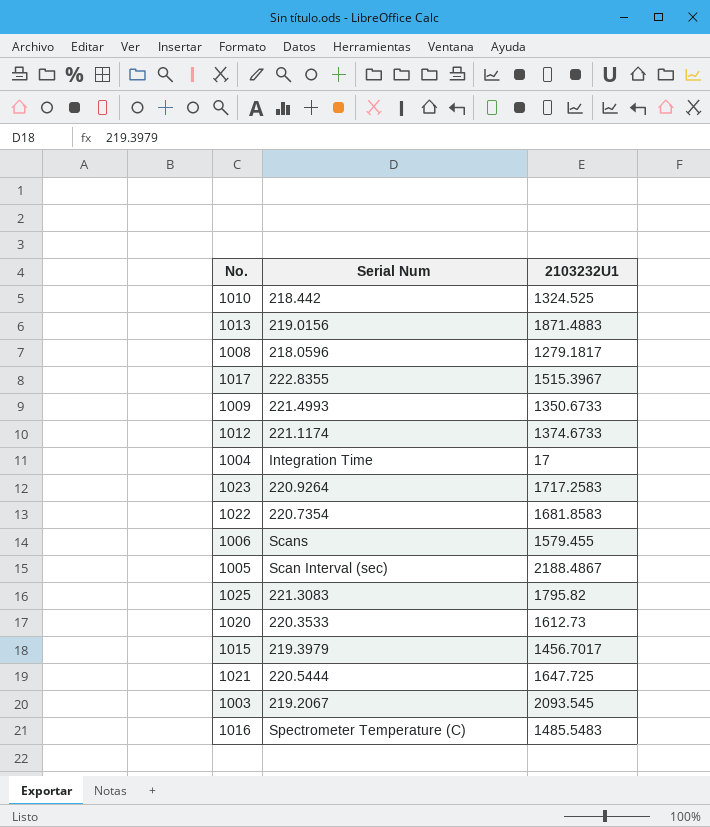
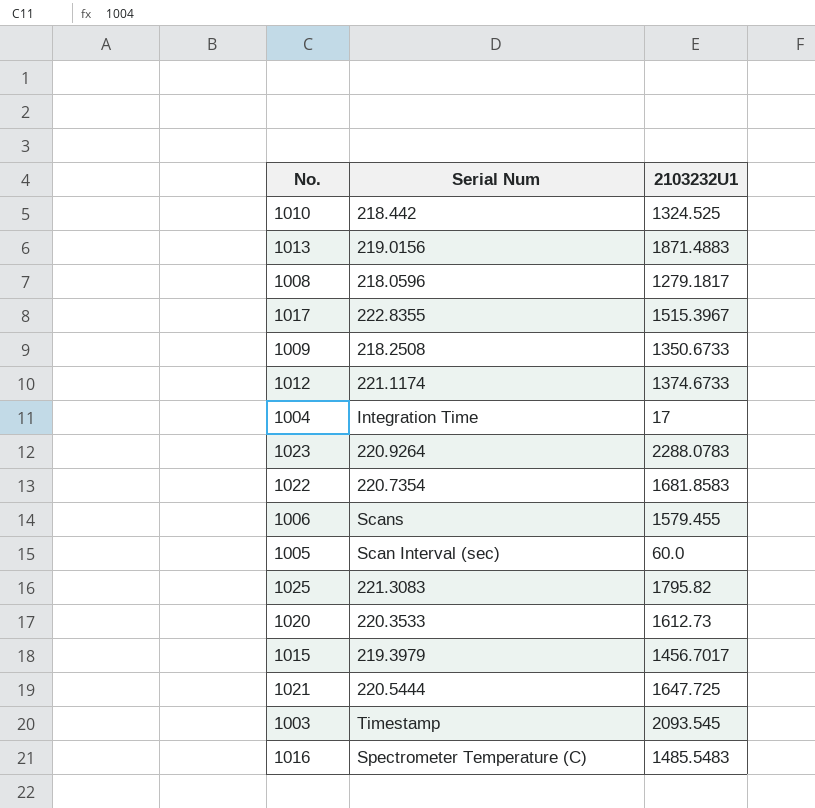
1009 | Serial Num: 221.4993 -> 218.2508
1023 | 2103232U1: 1717.2583 -> 2288.0783
1005 | 2103232U1: 2188.4867 -> 60.0
1003 | Serial Num: 219.2067 -> Timestamp

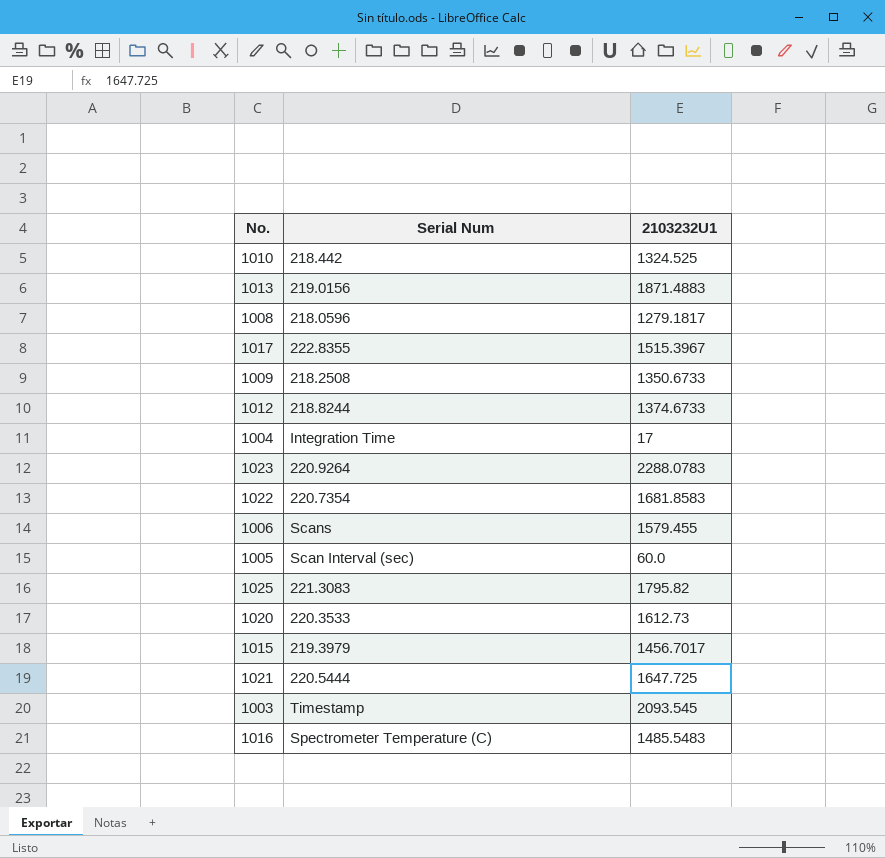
1012 | Serial Num: 221.1174 -> 218.8244

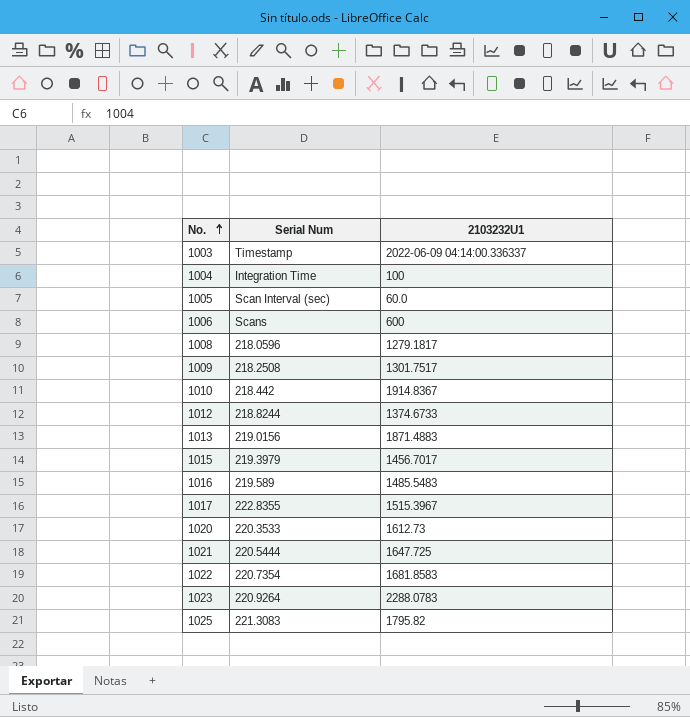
row order: none -> No. ascending
1003 | 2103232U1: 2093.545 -> 2022-06-09 04:14:00.336337
1004 | 2103232U1: 17 -> 100
1006 | 2103232U1: 1579.455 -> 600
1009 | 2103232U1: 1350.6733 -> 1301.7517
1010 | 2103232U1: 1324.525 -> 1914.8367
1016 | Serial Num: Spectrometer Temperature (C) -> 219.589

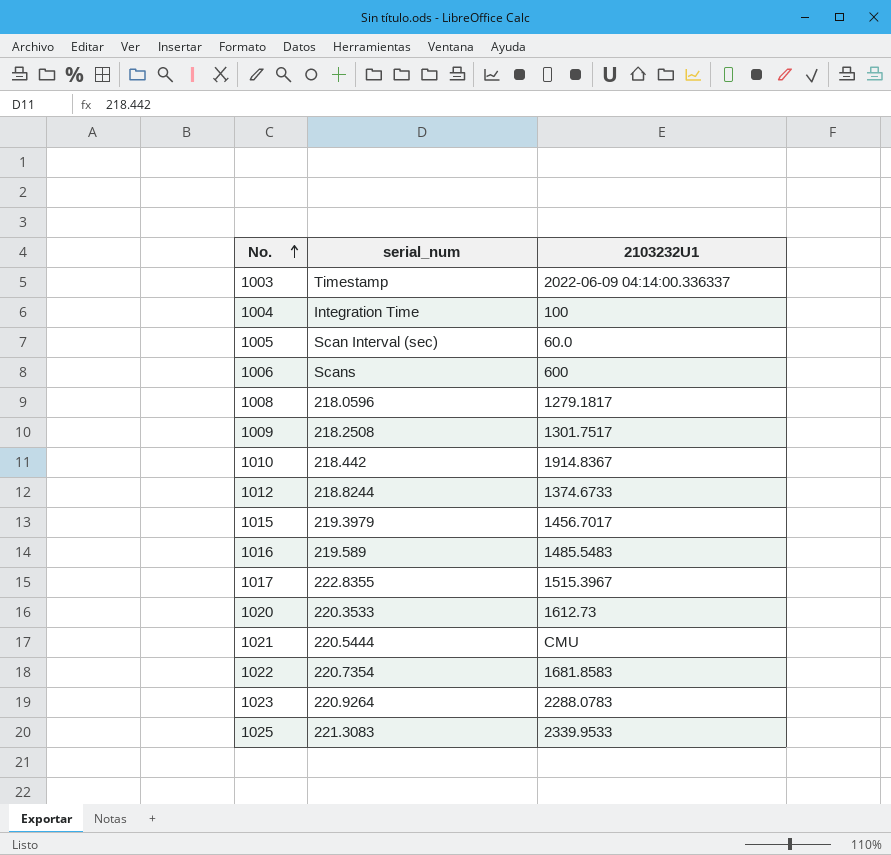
column name: Serial Num -> serial_num
row 1013: 219.0156 | 1871.4883 -> none
1021 | 2103232U1: 1647.725 -> CMU
1025 | 2103232U1: 1795.82 -> 2339.9533

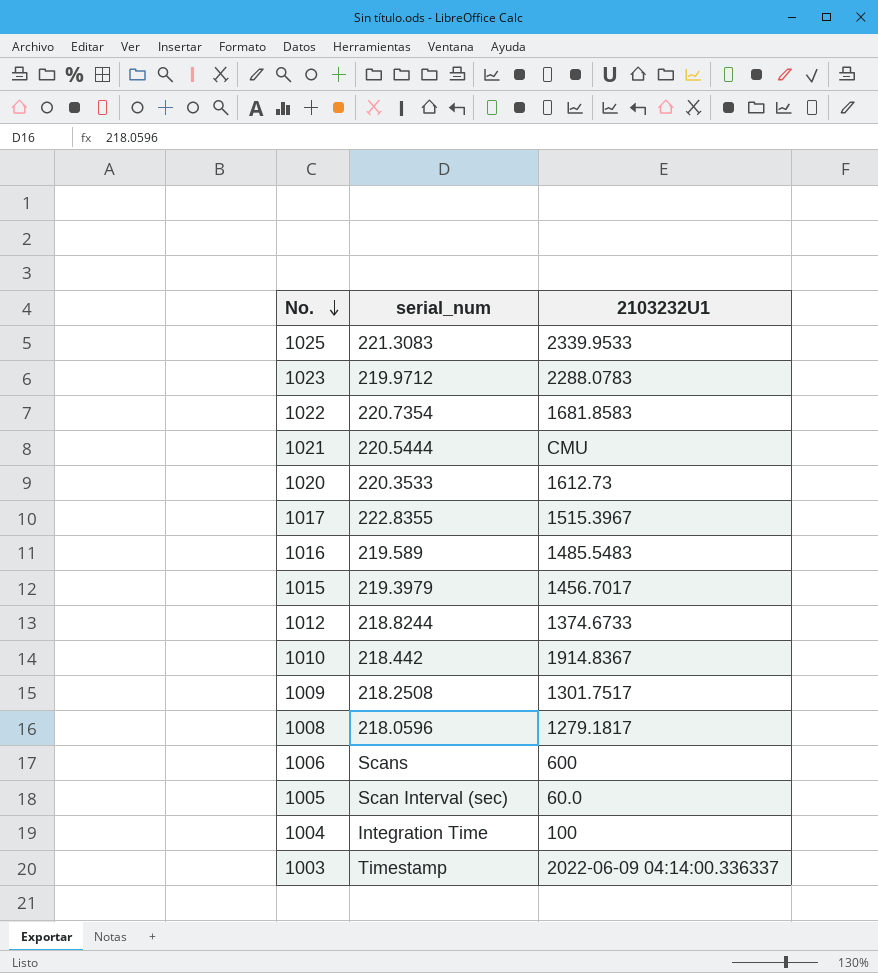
row order: No. ascending -> No. descending
1023 | serial_num: 220.9264 -> 219.9712

